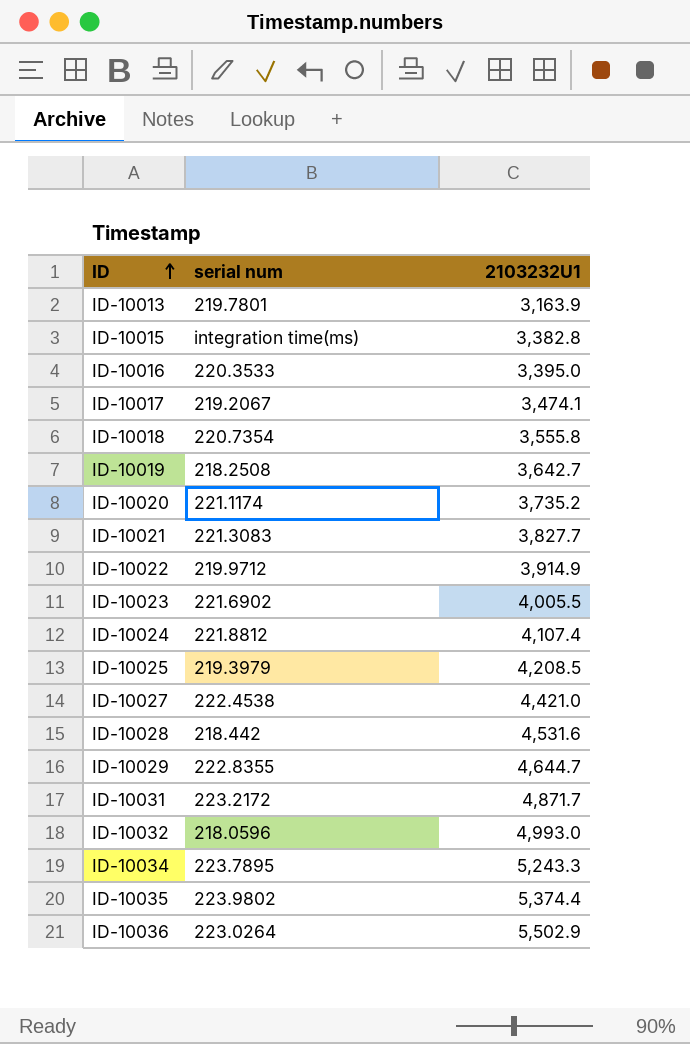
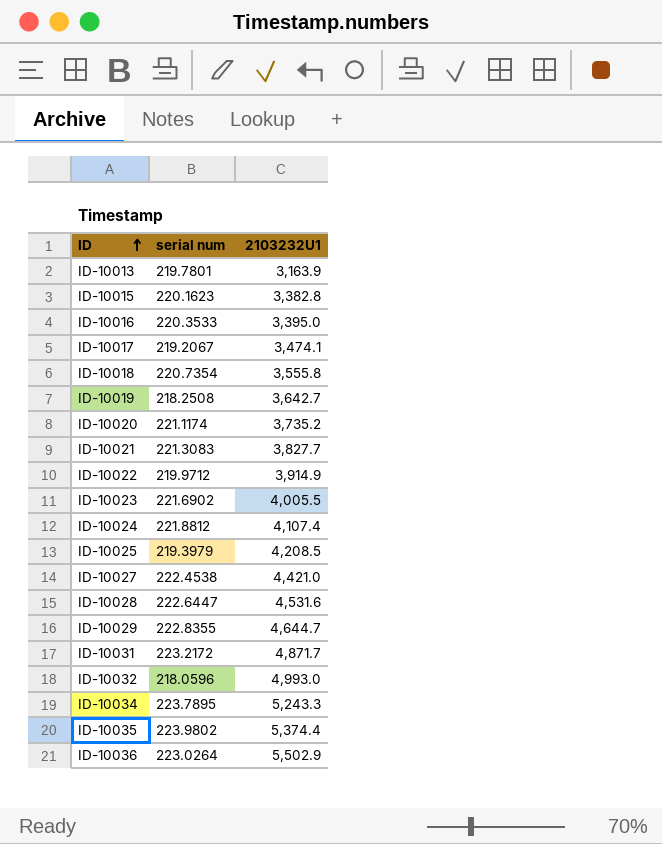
ID-10015 | serial num: integration time(ms) -> 220.1623
ID-10028 | serial num: 218.442 -> 222.6447

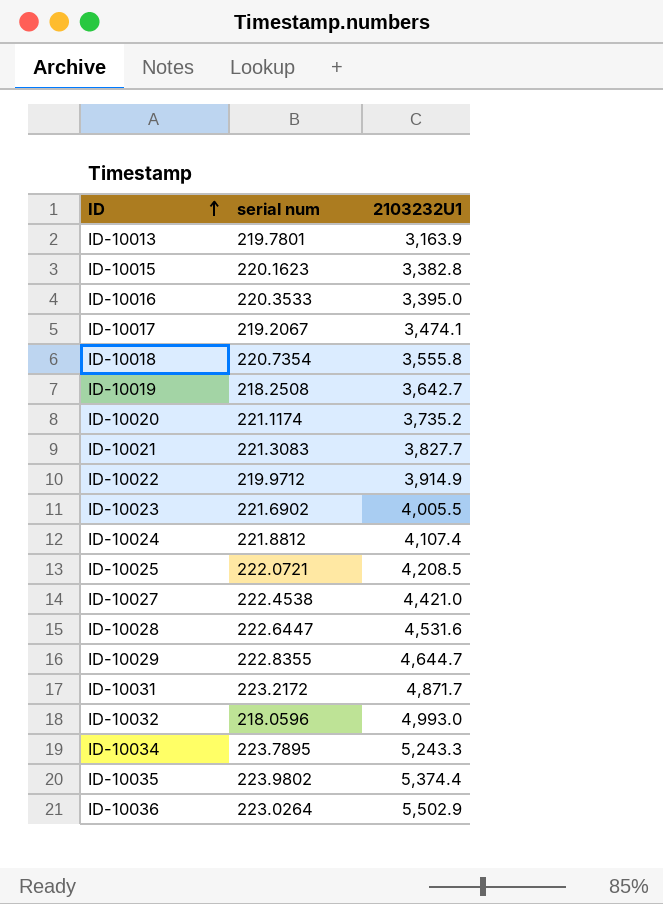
ID-10025 | serial num: 219.3979 -> 222.0721

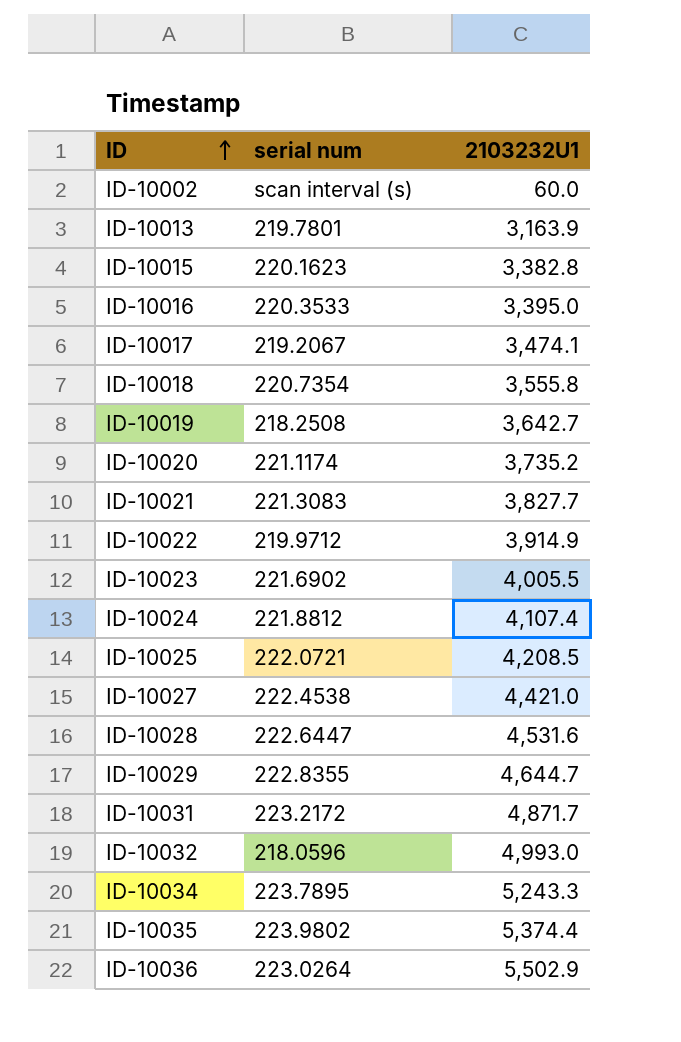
row ID-10002: none -> scan interval (s) | 60.0

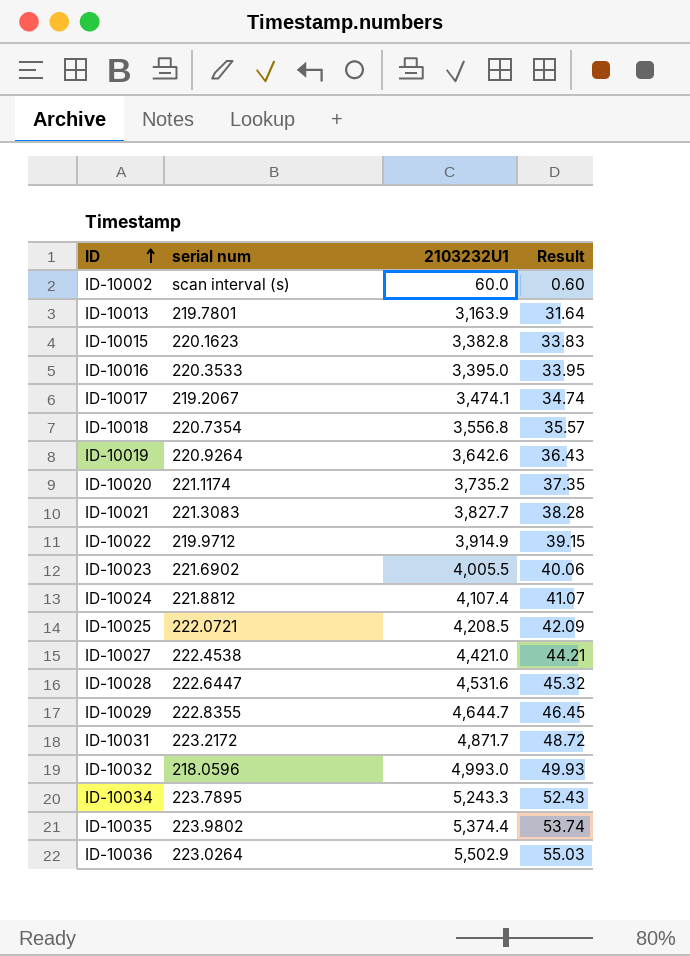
column Result | formula: none -> [2103232U1] * 0.01
ID-10018 | 2103232U1: 3,555.8 -> 3,556.8
ID-10019 | serial num: 218.2508 -> 220.9264
ID-10019 | 2103232U1: 3,642.7 -> 3,642.6

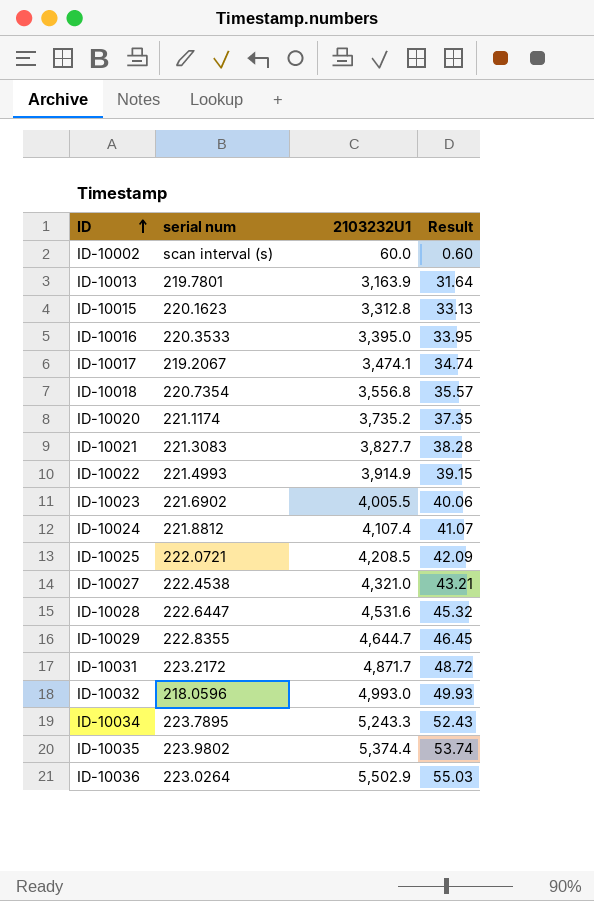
row ID-10019: 220.9264 | 3,642.6 | 36.43 -> none
ID-10015 | 2103232U1: 3,382.8 -> 3,312.8
ID-10015 | Result: 33.83 -> 33.13
ID-10022 | serial num: 219.9712 -> 221.4993
ID-10027 | 2103232U1: 4,421.0 -> 4,321.0
ID-10027 | Result: 44.21 -> 43.21

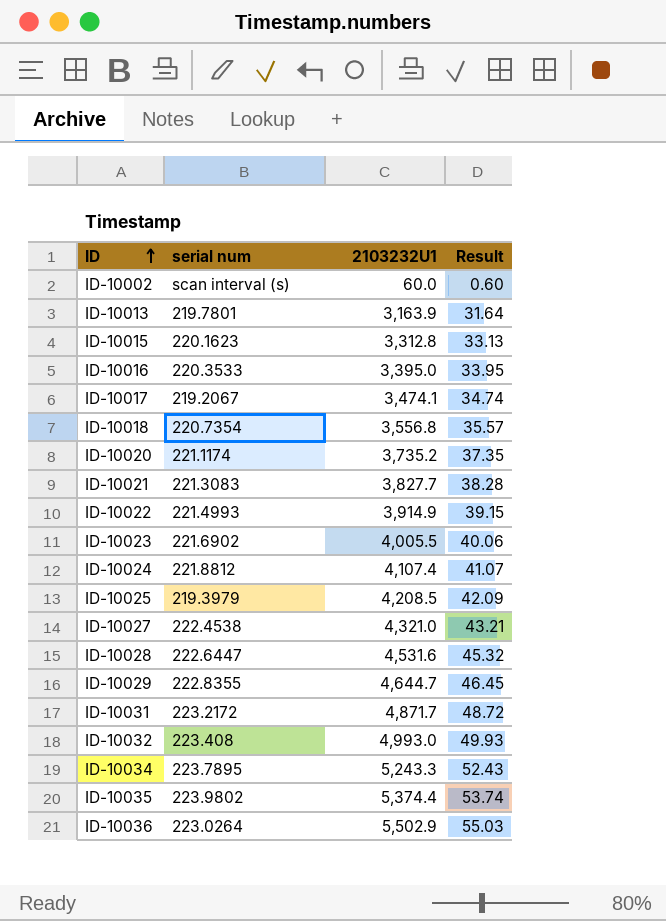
ID-10025 | serial num: 222.0721 -> 219.3979
ID-10032 | serial num: 218.0596 -> 223.408

